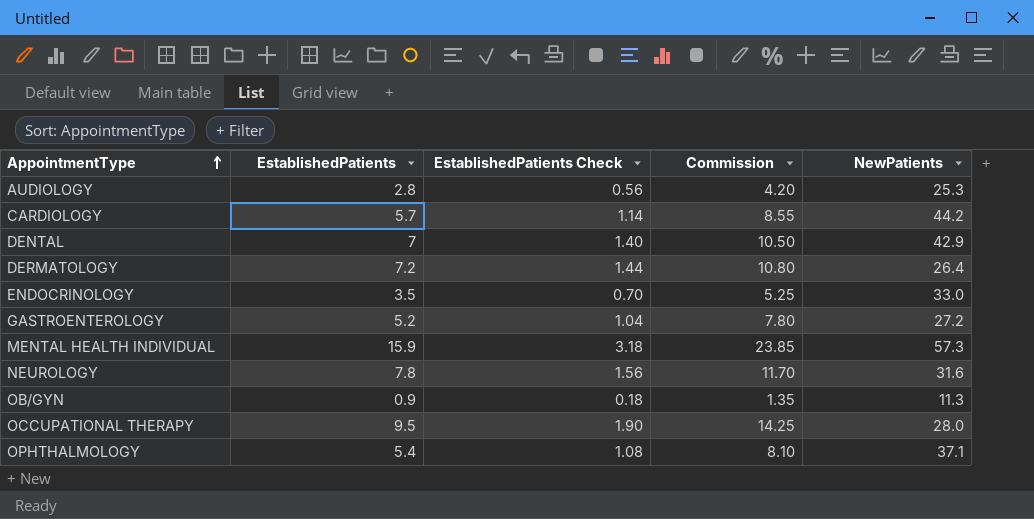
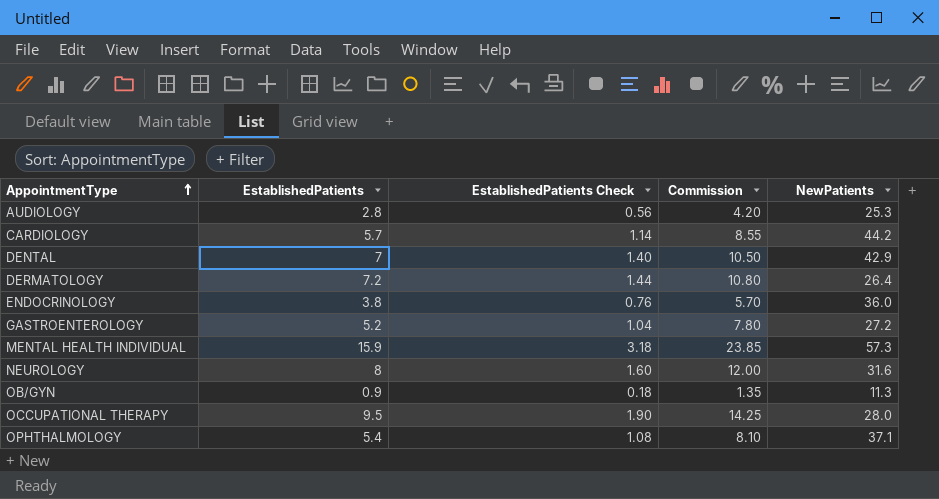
ENDOCRINOLOGY | EstablishedPatients: 3.5 -> 3.8
ENDOCRINOLOGY | EstablishedPatients Check: 0.70 -> 0.76
ENDOCRINOLOGY | Commission: 5.25 -> 5.70
ENDOCRINOLOGY | NewPatients: 33.0 -> 36.0
NEUROLOGY | EstablishedPatients: 7.8 -> 8
NEUROLOGY | EstablishedPatients Check: 1.56 -> 1.60
NEUROLOGY | Commission: 11.70 -> 12.00

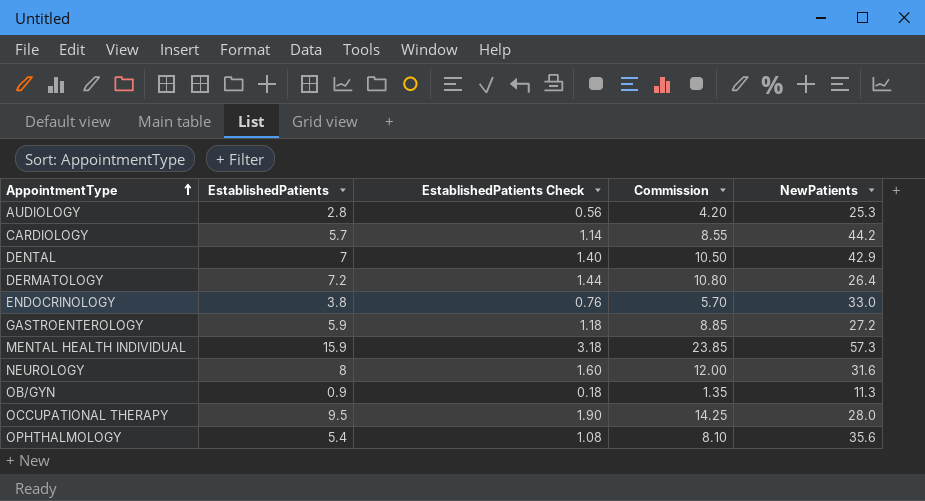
ENDOCRINOLOGY | NewPatients: 36.0 -> 33.0
GASTROENTEROLOGY | EstablishedPatients: 5.2 -> 5.9
GASTROENTEROLOGY | EstablishedPatients Check: 1.04 -> 1.18
GASTROENTEROLOGY | Commission: 7.80 -> 8.85
OPHTHALMOLOGY | NewPatients: 37.1 -> 35.6

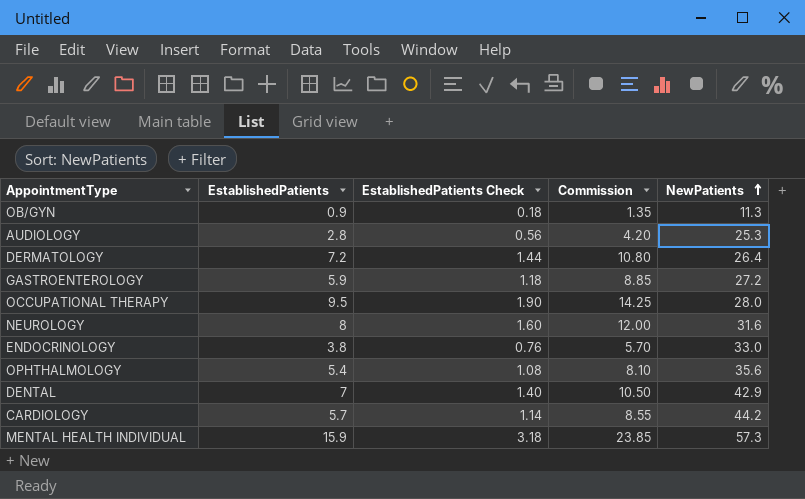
row order: AppointmentType ascending -> NewPatients ascending

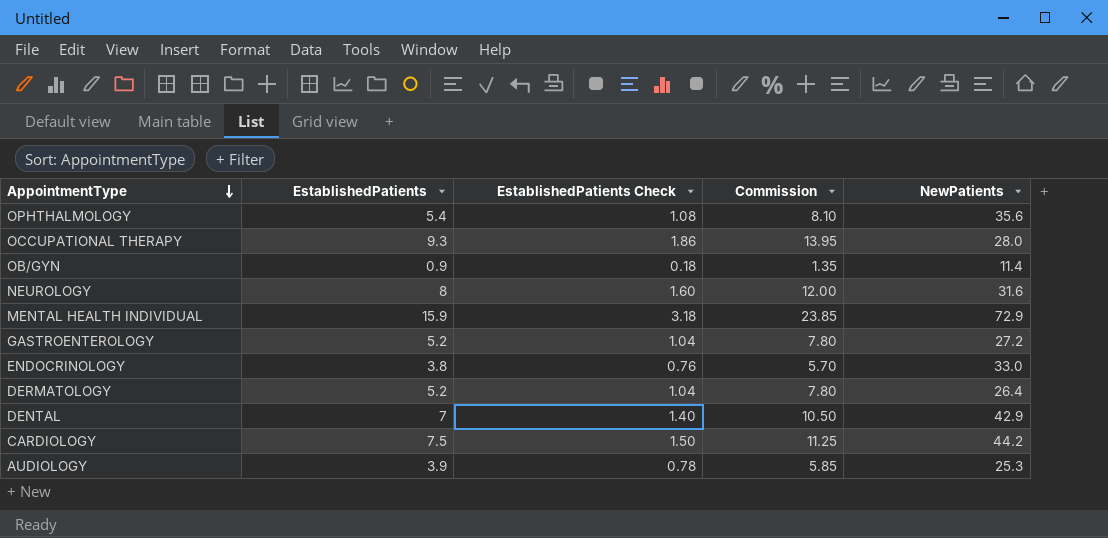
row order: NewPatients ascending -> AppointmentType descending
OCCUPATIONAL THERAPY | EstablishedPatients: 9.5 -> 9.3
OCCUPATIONAL THERAPY | EstablishedPatients Check: 1.90 -> 1.86
OCCUPATIONAL THERAPY | Commission: 14.25 -> 13.95
OB/GYN | NewPatients: 11.3 -> 11.4
MENTAL HEALTH INDIVIDUAL | NewPatients: 57.3 -> 72.9
GASTROENTEROLOGY | EstablishedPatients: 5.9 -> 5.2
GASTROENTEROLOGY | EstablishedPatients Check: 1.18 -> 1.04
GASTROENTEROLOGY | Commission: 8.85 -> 7.80
DERMATOLOGY | EstablishedPatients: 7.2 -> 5.2
DERMATOLOGY | EstablishedPatients Check: 1.44 -> 1.04
DERMATOLOGY | Commission: 10.80 -> 7.80
CARDIOLOGY | EstablishedPatients: 5.7 -> 7.5
CARDIOLOGY | EstablishedPatients Check: 1.14 -> 1.50
CARDIOLOGY | Commission: 8.55 -> 11.25
AUDIOLOGY | EstablishedPatients: 2.8 -> 3.9
AUDIOLOGY | EstablishedPatients Check: 0.56 -> 0.78
AUDIOLOGY | Commission: 4.20 -> 5.85

